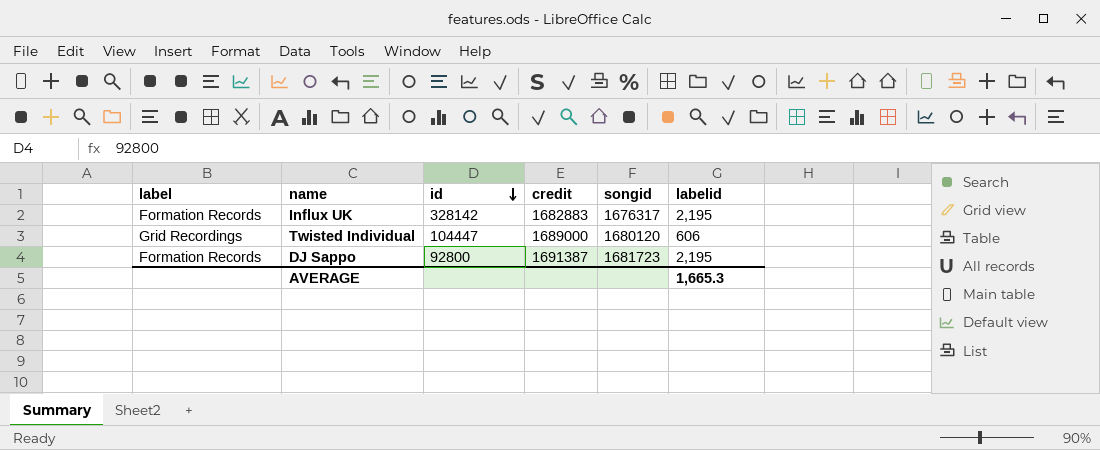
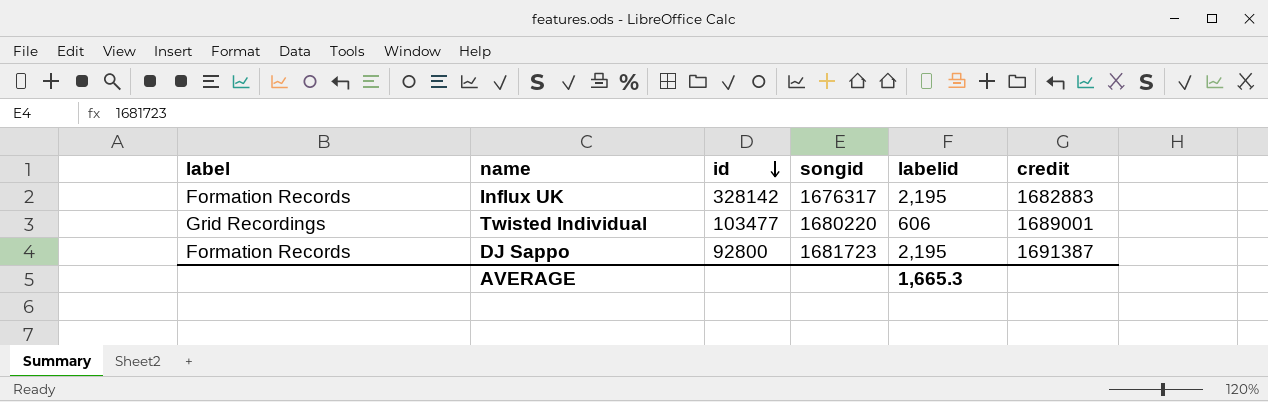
column credit | position: 4 -> 6
Twisted Individual | id: 104447 -> 103477
Twisted Individual | songid: 1680120 -> 1680220
Twisted Individual | credit: 1689000 -> 1689001

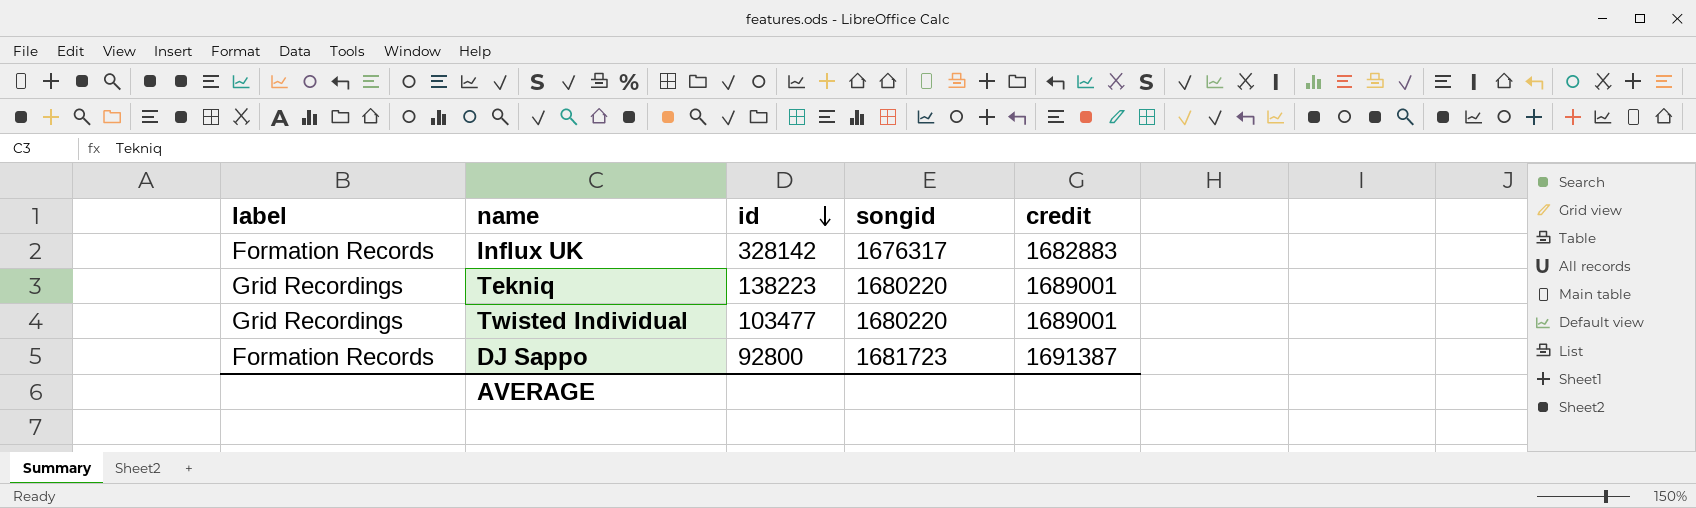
column labelid | position: 5 -> none
row Tekniq: none -> Grid Recordings | 138223 | 1680220 | 1689001

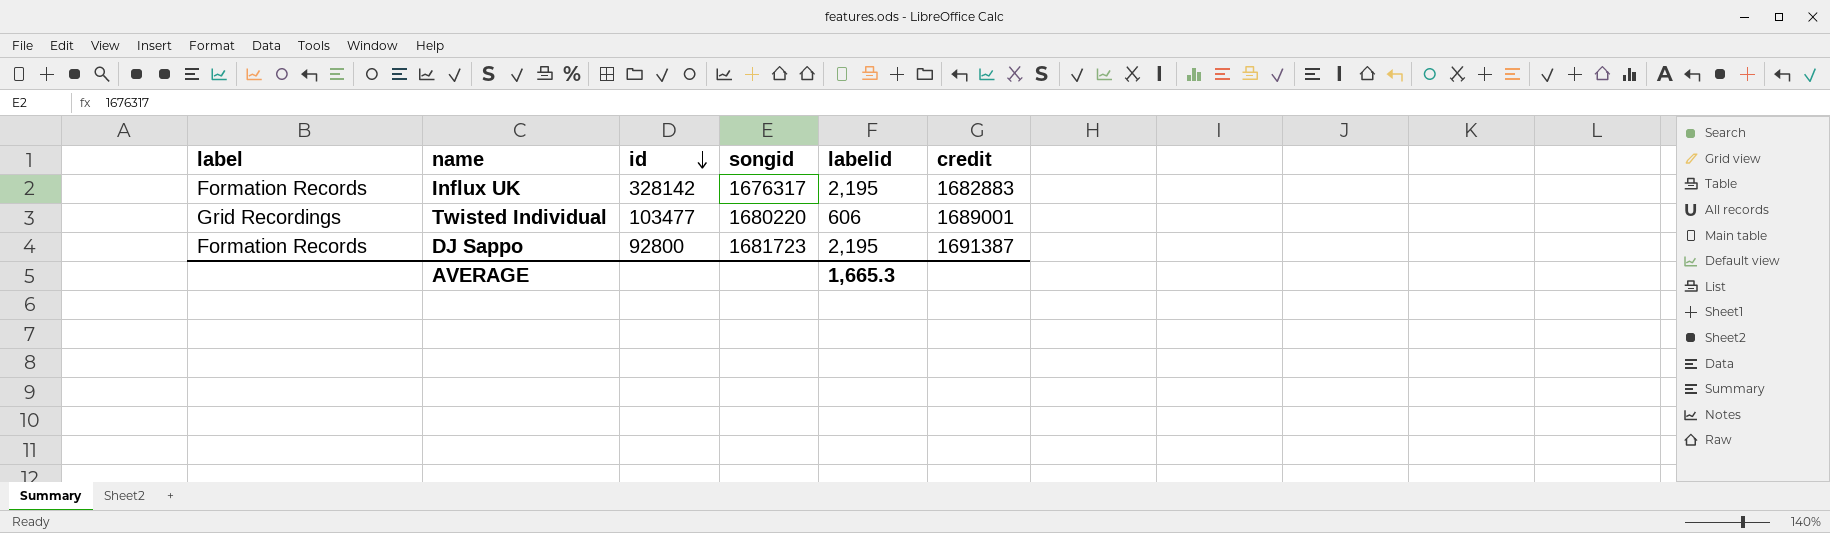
column labelid | position: none -> 5
row Tekniq: Grid Recordings | 138223 | 1680220 | 1689001 -> none

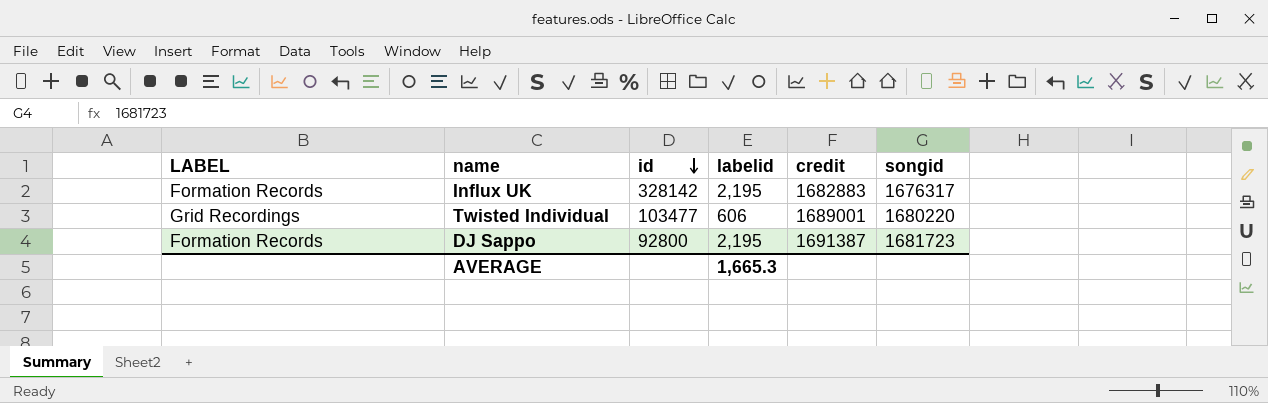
column name: label -> LABEL
column songid | position: 4 -> 6

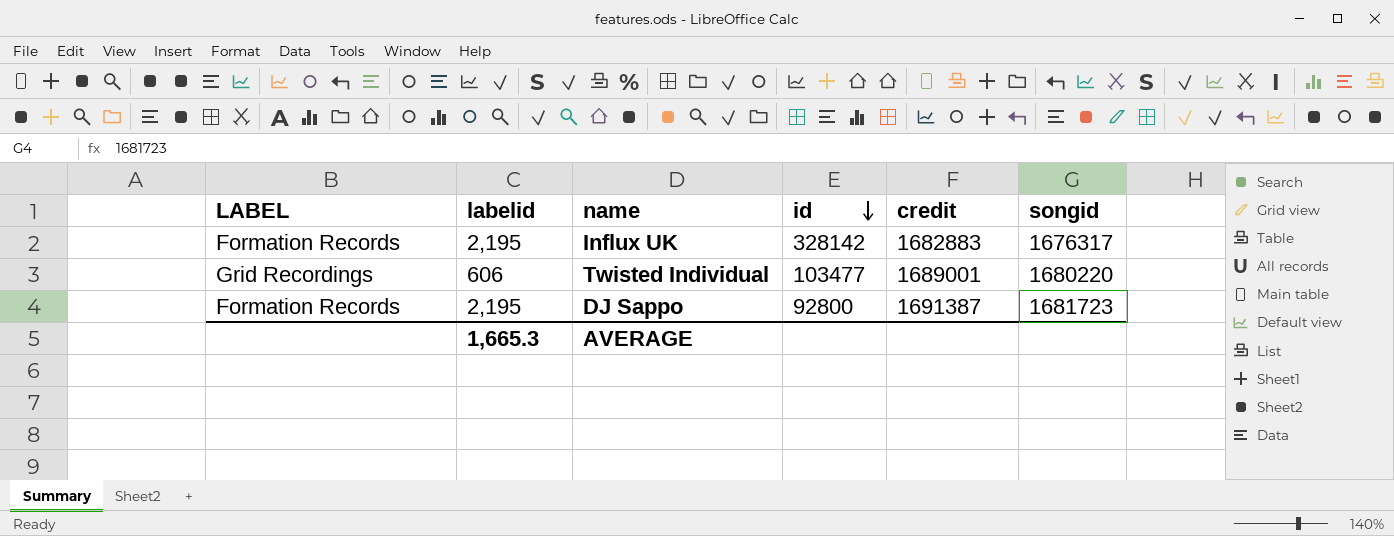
column labelid | position: 4 -> 2

